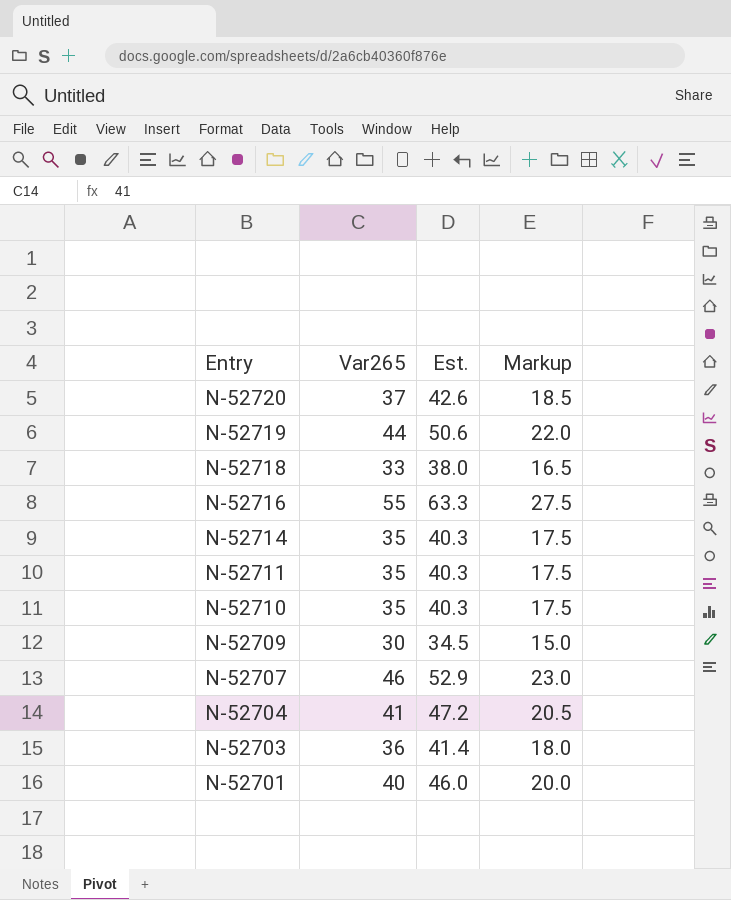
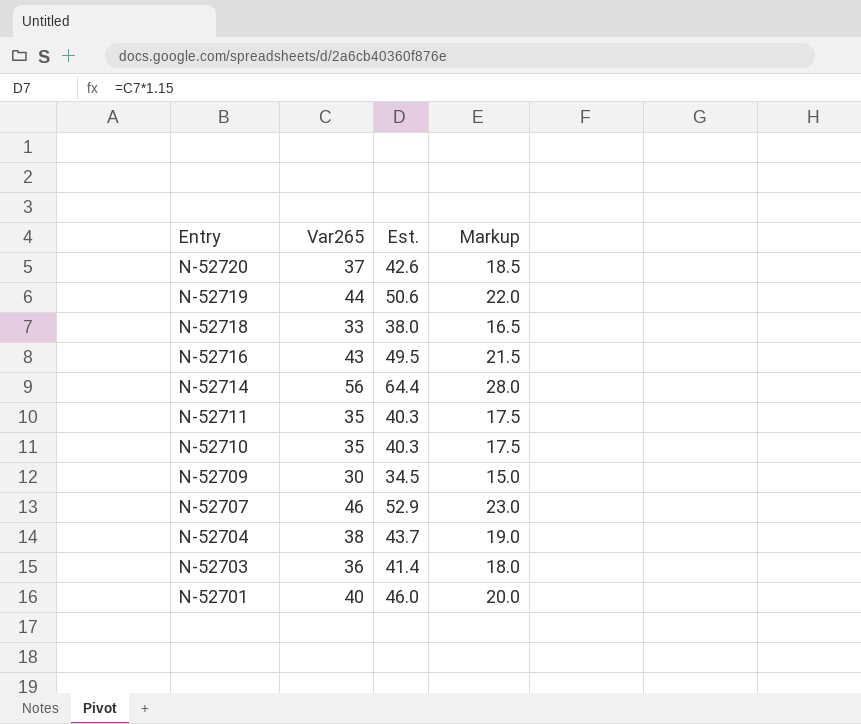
N-52716 | Var265: 55 -> 43
N-52716 | Est.: 63.3 -> 49.5
N-52716 | Markup: 27.5 -> 21.5
N-52714 | Var265: 35 -> 56
N-52714 | Est.: 40.3 -> 64.4
N-52714 | Markup: 17.5 -> 28.0
N-52704 | Var265: 41 -> 38
N-52704 | Est.: 47.2 -> 43.7
N-52704 | Markup: 20.5 -> 19.0

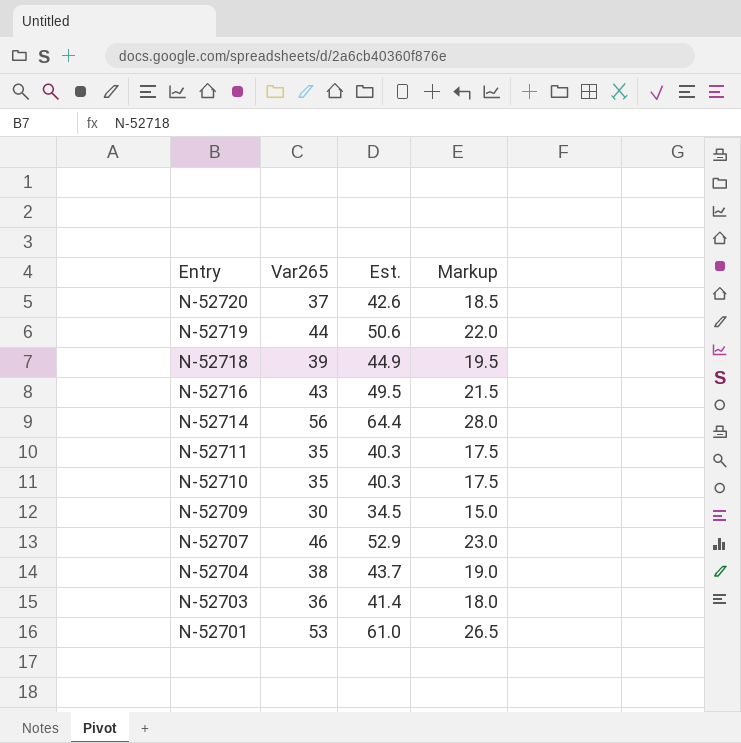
N-52718 | Var265: 33 -> 39
N-52718 | Est.: 38.0 -> 44.9
N-52718 | Markup: 16.5 -> 19.5
N-52701 | Var265: 40 -> 53
N-52701 | Est.: 46.0 -> 61.0
N-52701 | Markup: 20.0 -> 26.5

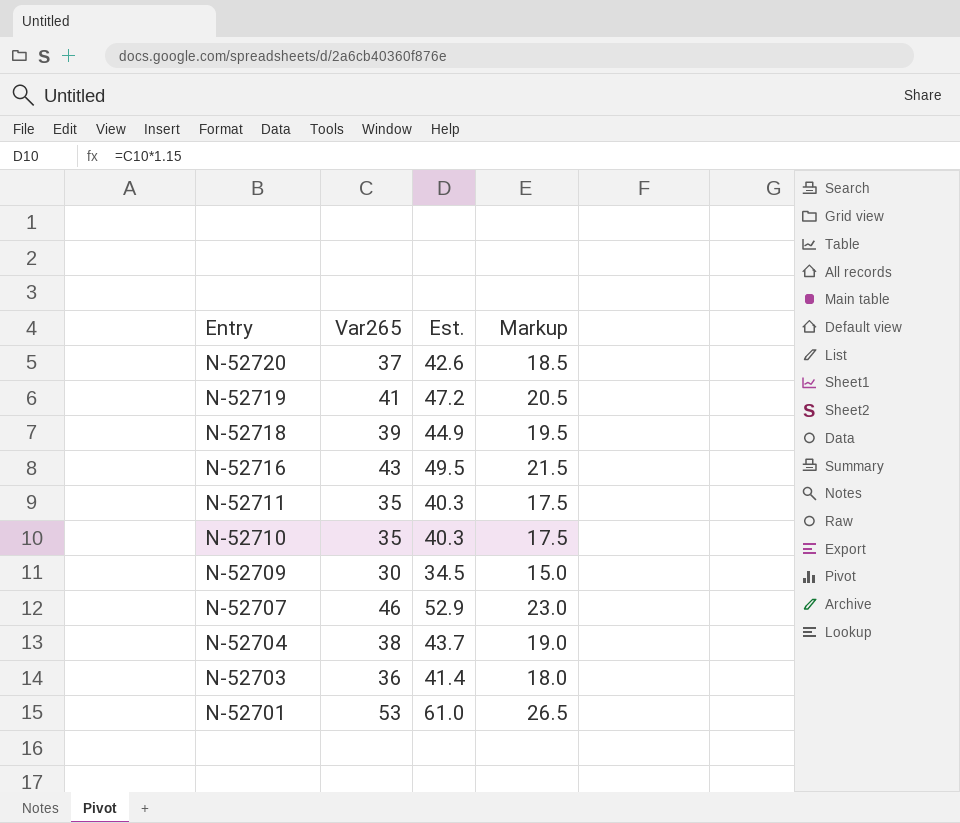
row N-52714: 56 | 64.4 | 28.0 -> none
N-52719 | Var265: 44 -> 41
N-52719 | Est.: 50.6 -> 47.2
N-52719 | Markup: 22.0 -> 20.5

